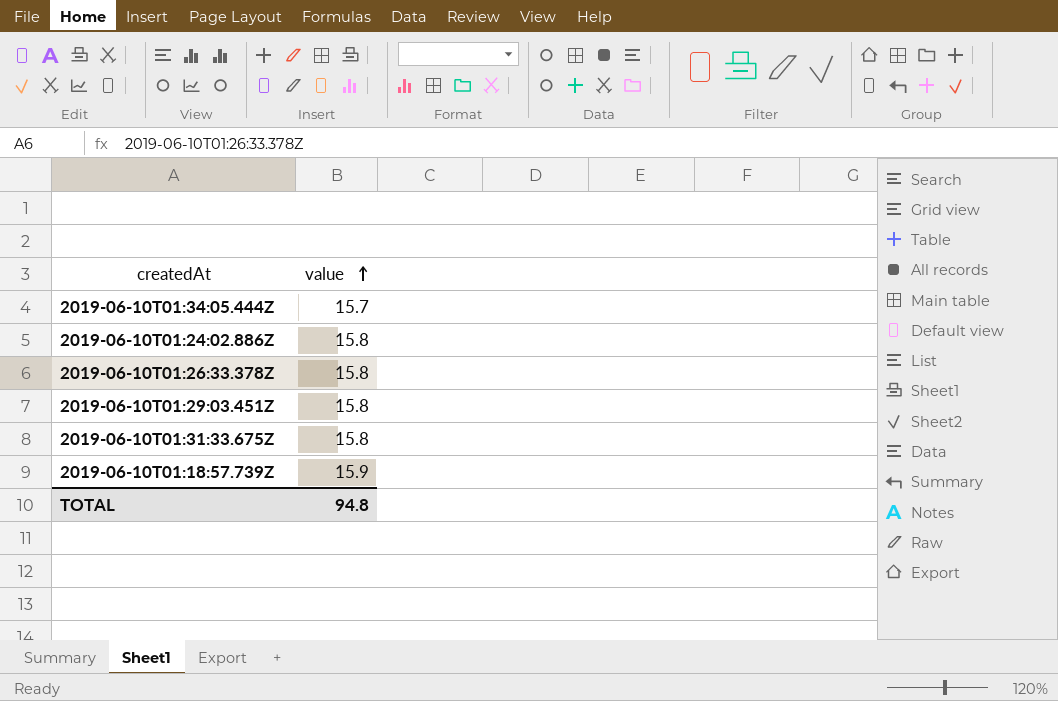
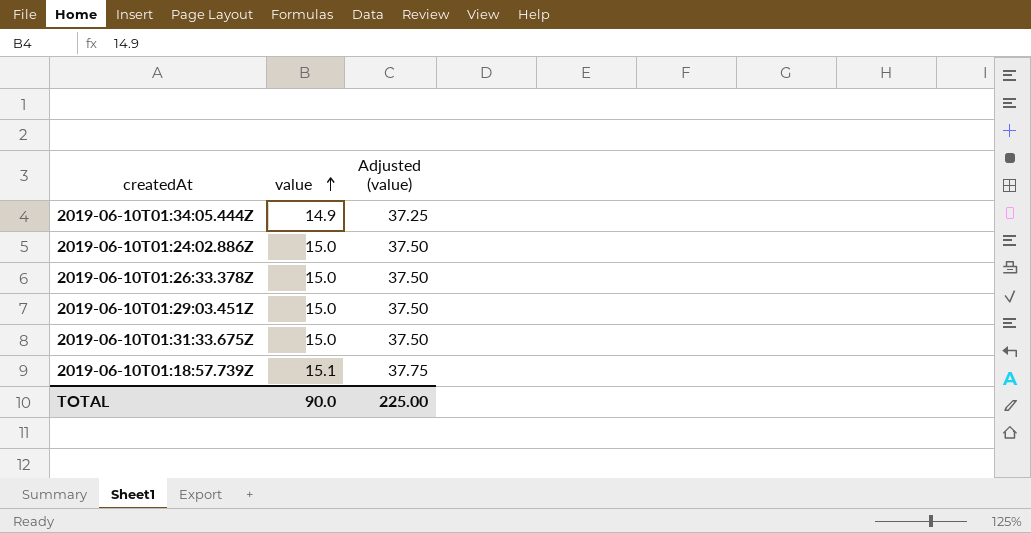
column Adjusted (value) | formula: none -> [value] * 2.5
2019-06-10T01:34:05.444Z | value: 15.7 -> 14.9
2019-06-10T01:24:02.886Z | value: 15.8 -> 15.0
2019-06-10T01:26:33.378Z | value: 15.8 -> 15.0
2019-06-10T01:29:03.451Z | value: 15.8 -> 15.0
2019-06-10T01:31:33.675Z | value: 15.8 -> 15.0
2019-06-10T01:18:57.739Z | value: 15.9 -> 15.1
TOTAL | value: 94.8 -> 90.0

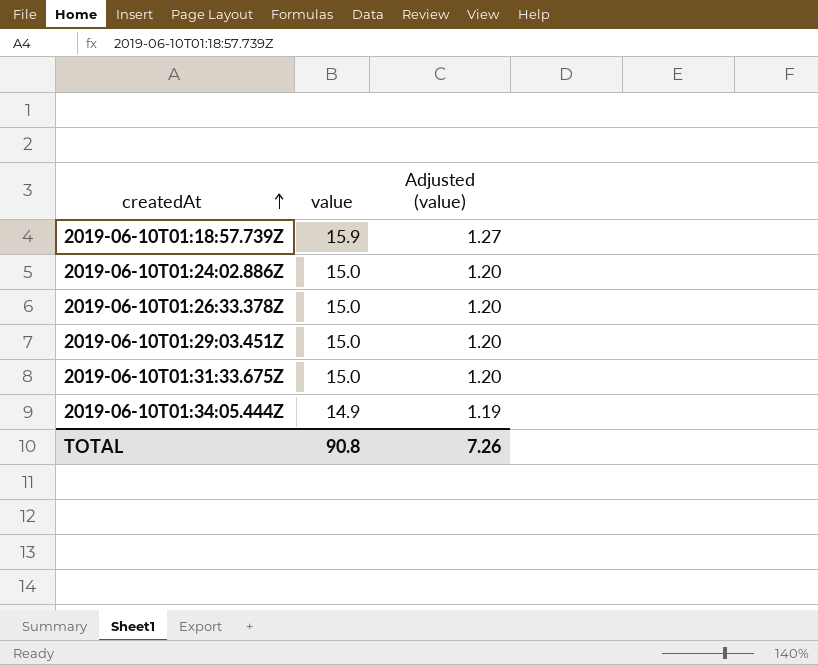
row order: value ascending -> createdAt ascending
column Adjusted (value) | formula: [value] * 2.5 -> [value] * 0.08
2019-06-10T01:18:57.739Z | value: 15.1 -> 15.9
TOTAL | value: 90.0 -> 90.8
TOTAL | Adjusted (value): 225.00 -> 7.26

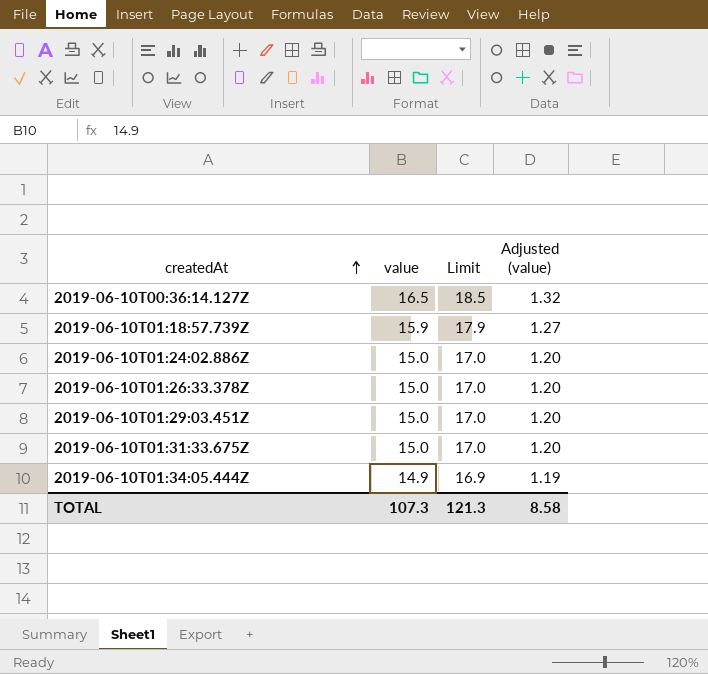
column Limit | formula: none -> [value] + 2
row 2019-06-10T00:36:14.127Z: none -> 16.5 | 18.5 | 1.32
TOTAL | value: 90.8 -> 107.3
TOTAL | Adjusted (value): 7.26 -> 8.58

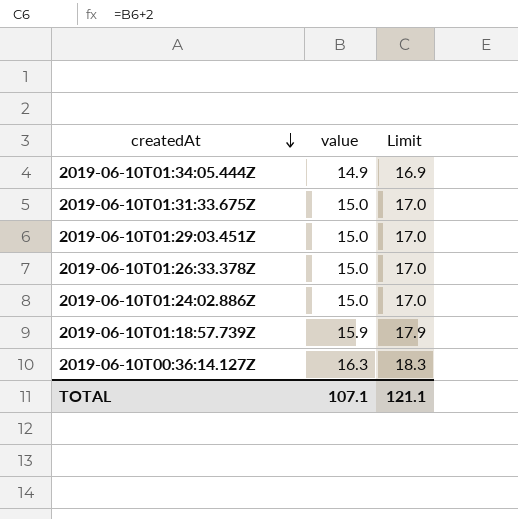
row order: createdAt ascending -> createdAt descending
column Adjusted (value) | formula: [value] * 0.08 -> none
2019-06-10T00:36:14.127Z | value: 16.5 -> 16.3
2019-06-10T00:36:14.127Z | Limit: 18.5 -> 18.3
TOTAL | value: 107.3 -> 107.1
TOTAL | Limit: 121.3 -> 121.1

